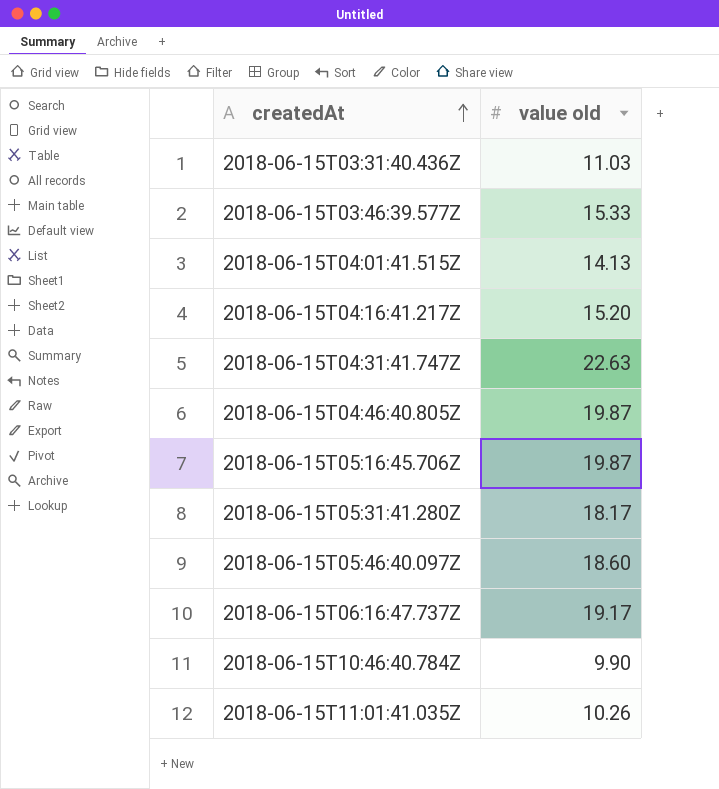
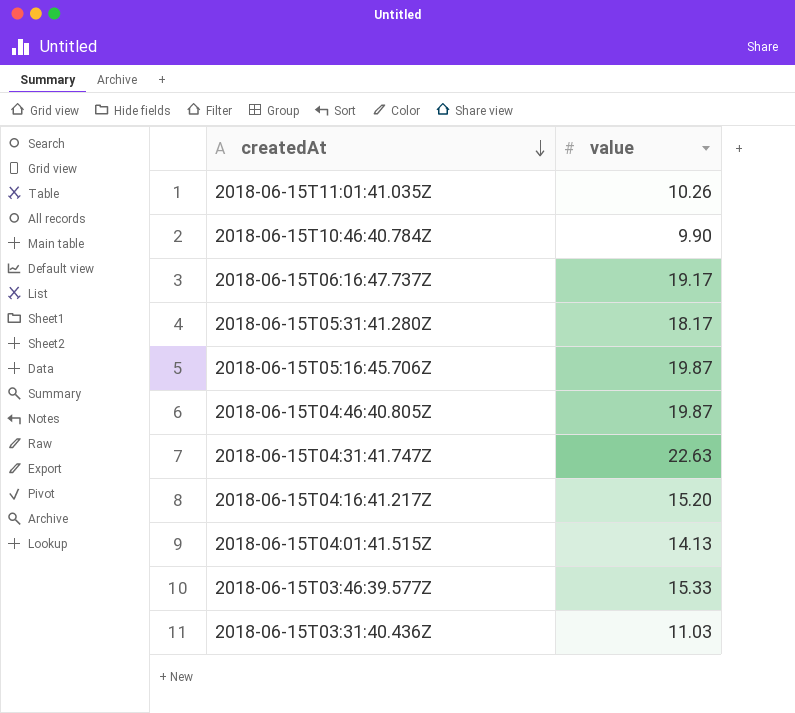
row order: createdAt ascending -> createdAt descending
column name: value old -> value
row 2018-06-15T05:46:40.097Z: 18.60 -> none

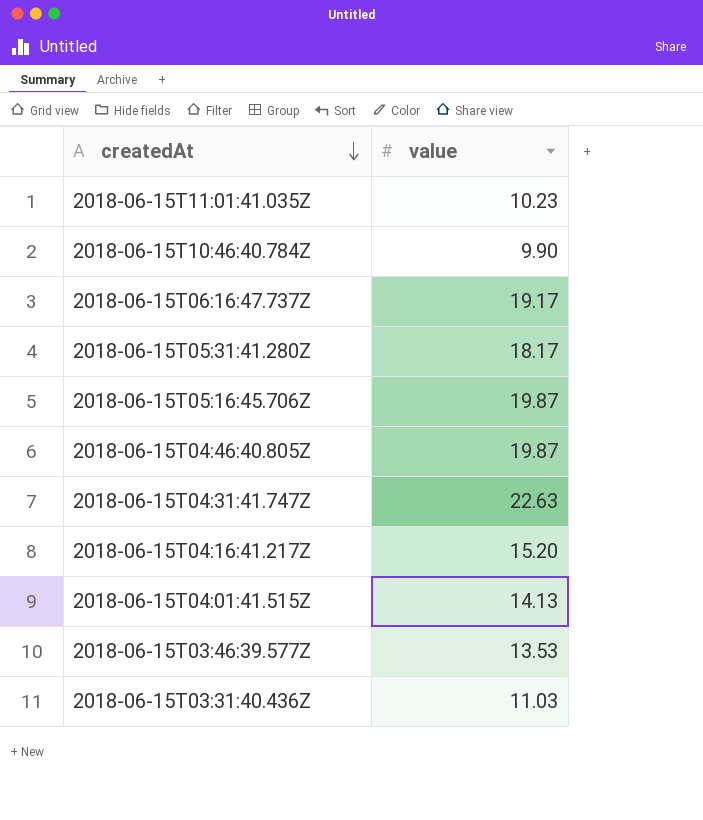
2018-06-15T11:01:41.035Z | value: 10.26 -> 10.23
2018-06-15T03:46:39.577Z | value: 15.33 -> 13.53

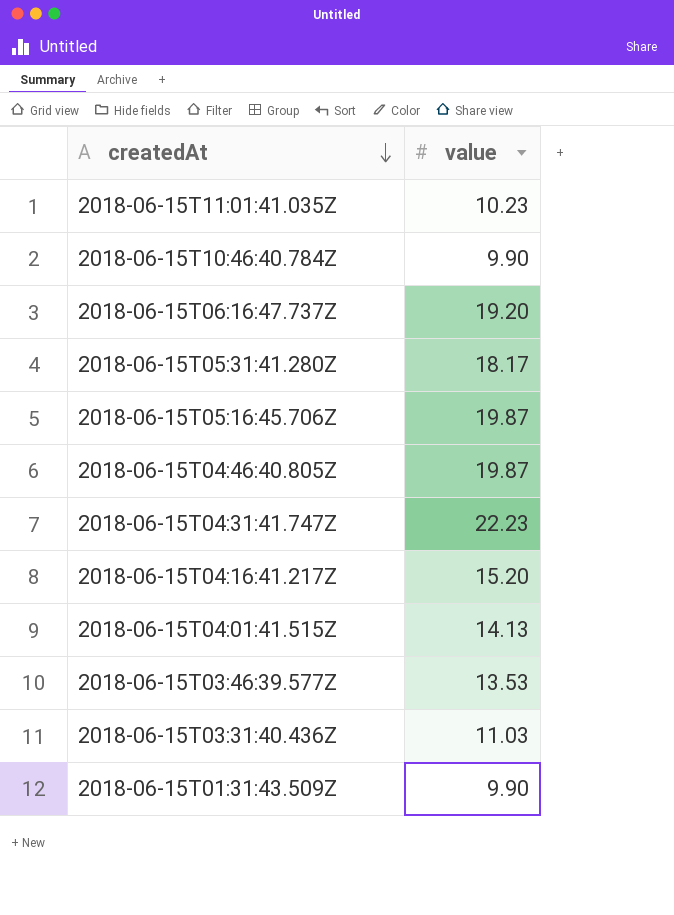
2018-06-15T06:16:47.737Z | value: 19.17 -> 19.20
2018-06-15T04:31:41.747Z | value: 22.63 -> 22.23
row 2018-06-15T01:31:43.509Z: none -> 9.90

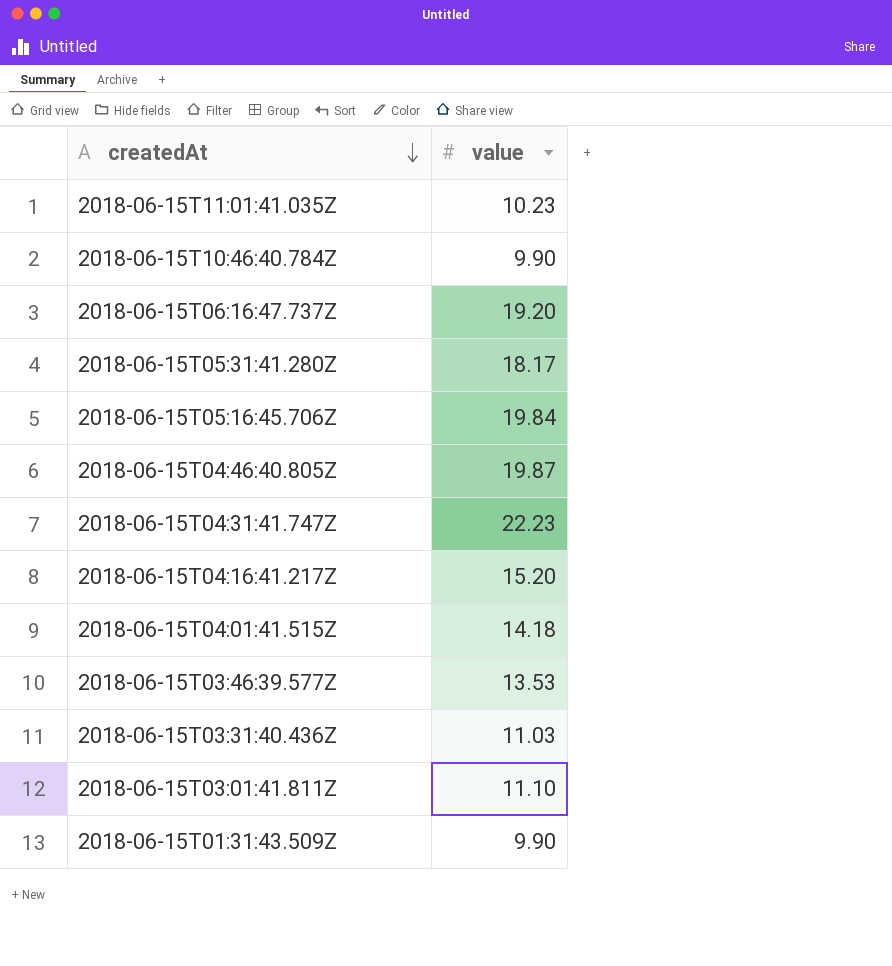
2018-06-15T05:16:45.706Z | value: 19.87 -> 19.84
2018-06-15T04:01:41.515Z | value: 14.13 -> 14.18
row 2018-06-15T03:01:41.811Z: none -> 11.10

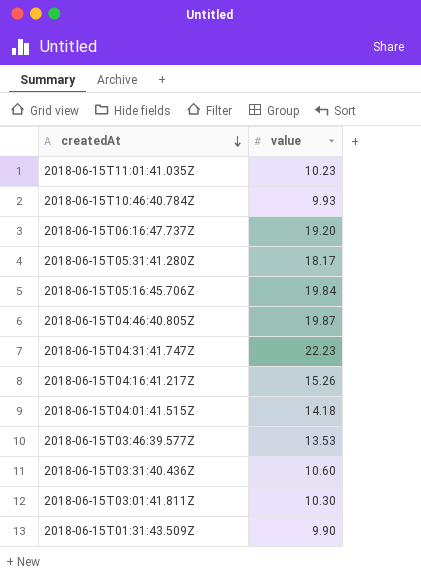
2018-06-15T10:46:40.784Z | value: 9.90 -> 9.93
2018-06-15T04:16:41.217Z | value: 15.20 -> 15.26
2018-06-15T03:31:40.436Z | value: 11.03 -> 10.60
2018-06-15T03:01:41.811Z | value: 11.10 -> 10.30

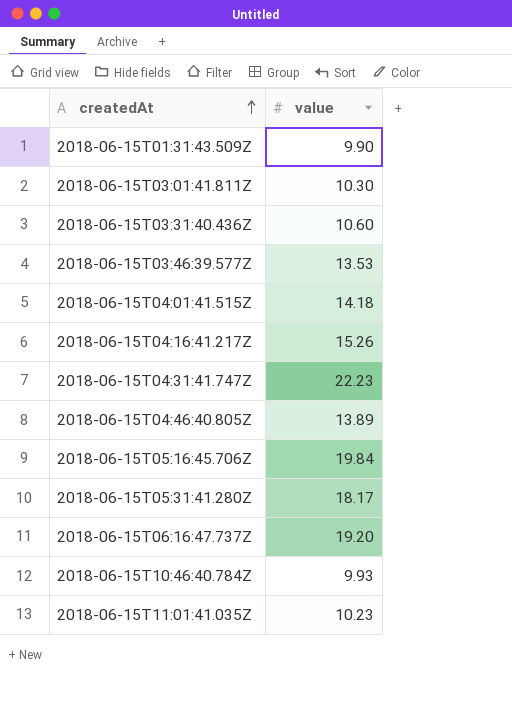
row order: createdAt descending -> createdAt ascending
2018-06-15T04:46:40.805Z | value: 19.87 -> 13.89

